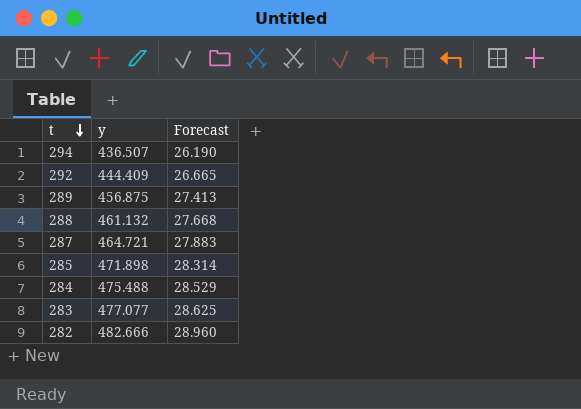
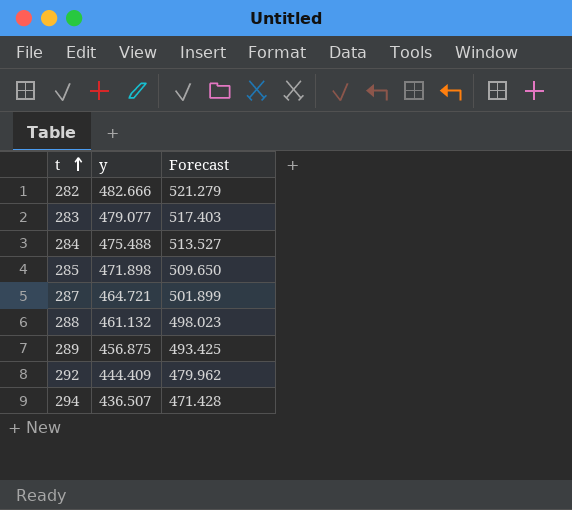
row order: t descending -> t ascending
column Forecast | formula: [y] * 0.06 -> [y] * 1.08
283 | y: 477.077 -> 479.077

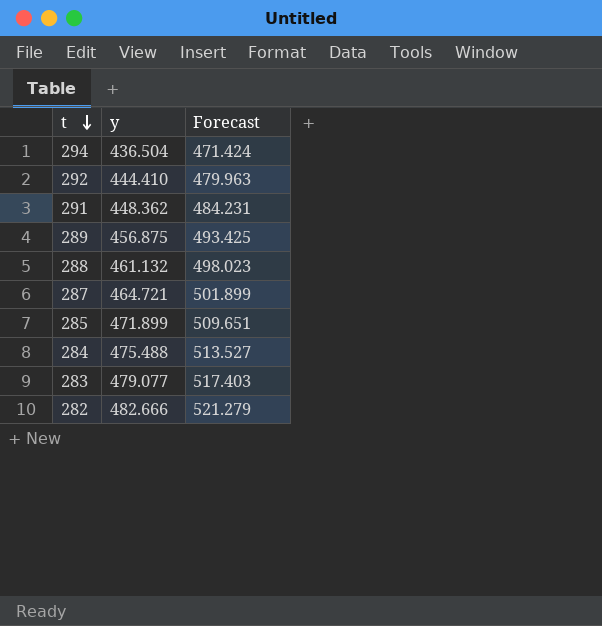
row order: t ascending -> t descending
294 | y: 436.507 -> 436.504
294 | Forecast: 471.428 -> 471.424
292 | y: 444.409 -> 444.410
292 | Forecast: 479.962 -> 479.963
row 291: none -> 448.362 | 484.231
285 | y: 471.898 -> 471.899
285 | Forecast: 509.650 -> 509.651

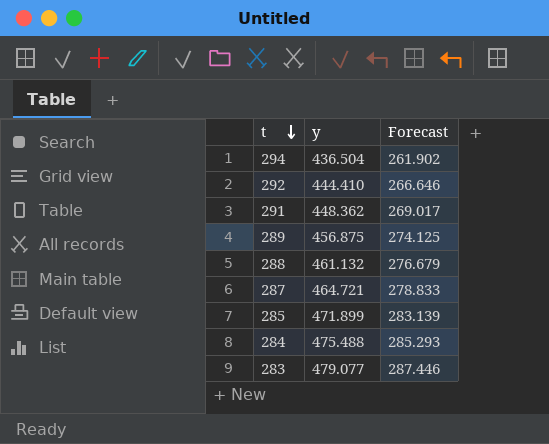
column Forecast | formula: [y] * 1.08 -> [y] * 0.6
row 282: 482.666 | 521.279 -> none

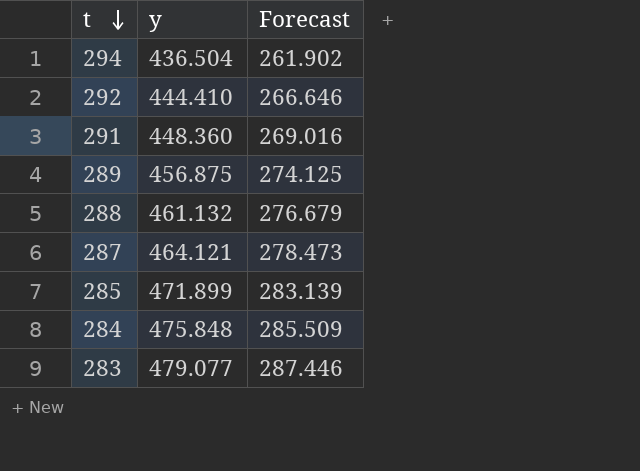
291 | y: 448.362 -> 448.360
291 | Forecast: 269.017 -> 269.016
287 | y: 464.721 -> 464.121
287 | Forecast: 278.833 -> 278.473
284 | y: 475.488 -> 475.848
284 | Forecast: 285.293 -> 285.509

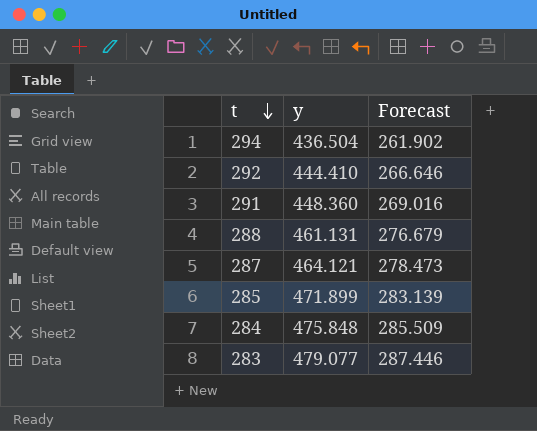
row 289: 456.875 | 274.125 -> none
288 | y: 461.132 -> 461.131

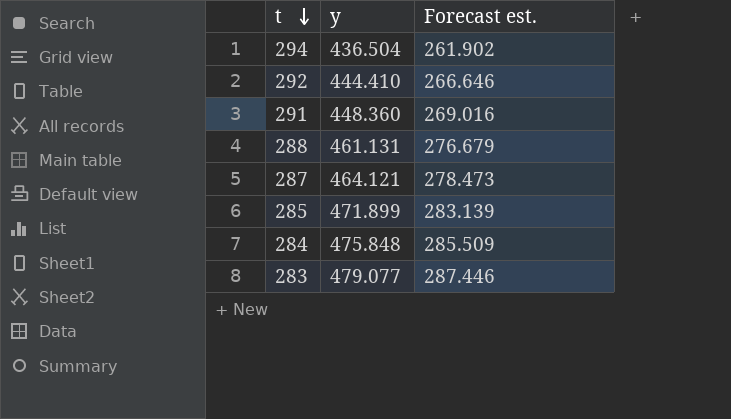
column name: Forecast -> Forecast est.

